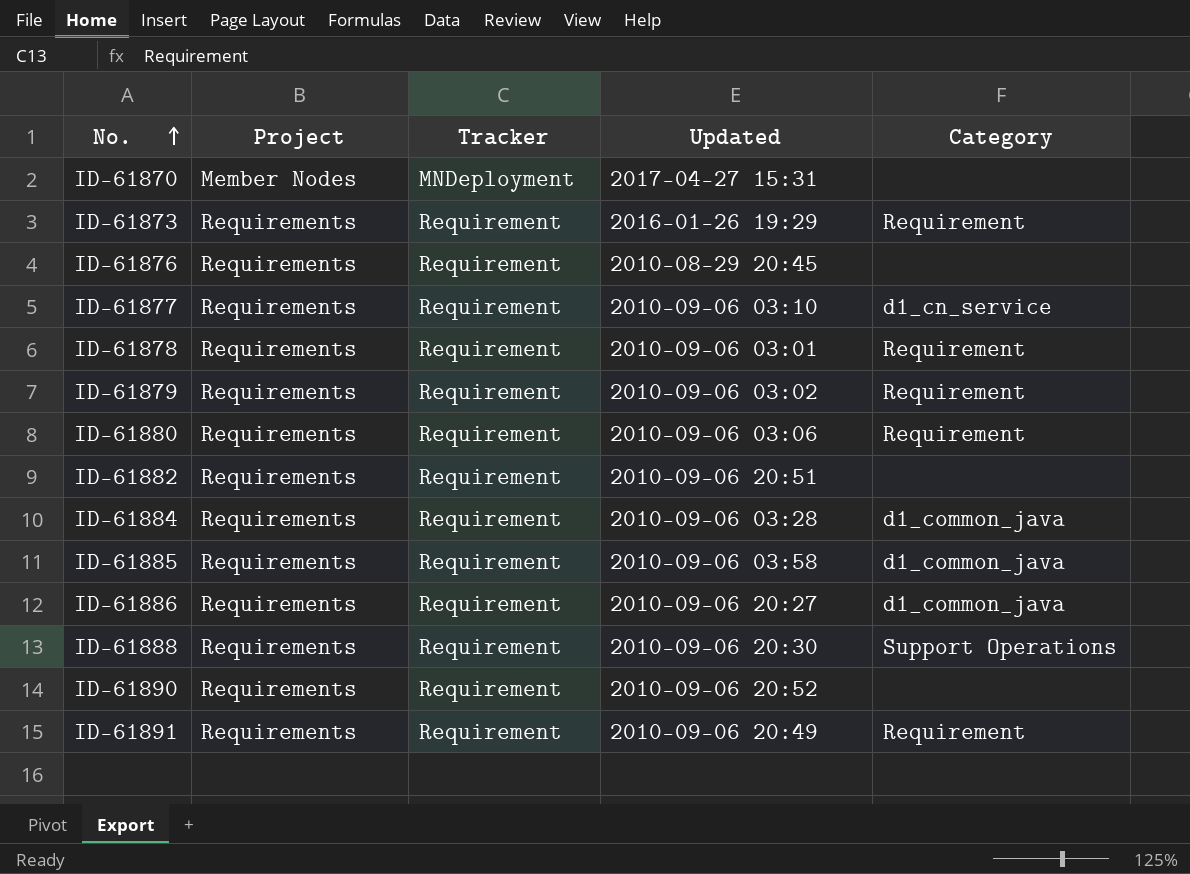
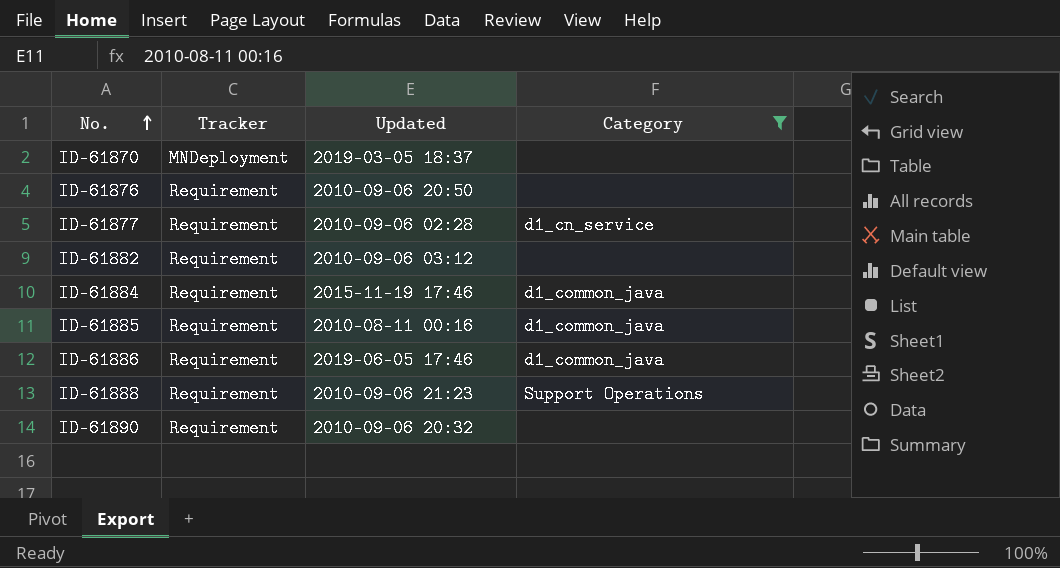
filter: none -> Category != Requirement
column Project | position: 2 -> none
ID-61870 | Updated: 2017-04-27 15:31 -> 2019-03-05 18:37
ID-61876 | Updated: 2010-08-29 20:45 -> 2010-09-06 20:50
ID-61877 | Updated: 2010-09-06 03:10 -> 2010-09-06 02:28
ID-61882 | Updated: 2010-09-06 20:51 -> 2010-09-06 03:12
ID-61884 | Updated: 2010-09-06 03:28 -> 2015-11-19 17:46
ID-61885 | Updated: 2010-09-06 03:58 -> 2010-08-11 00:16
ID-61886 | Updated: 2010-09-06 20:27 -> 2019-06-05 17:46
ID-61888 | Updated: 2010-09-06 20:30 -> 2010-09-06 21:23
ID-61890 | Updated: 2010-09-06 20:52 -> 2010-09-06 20:32

